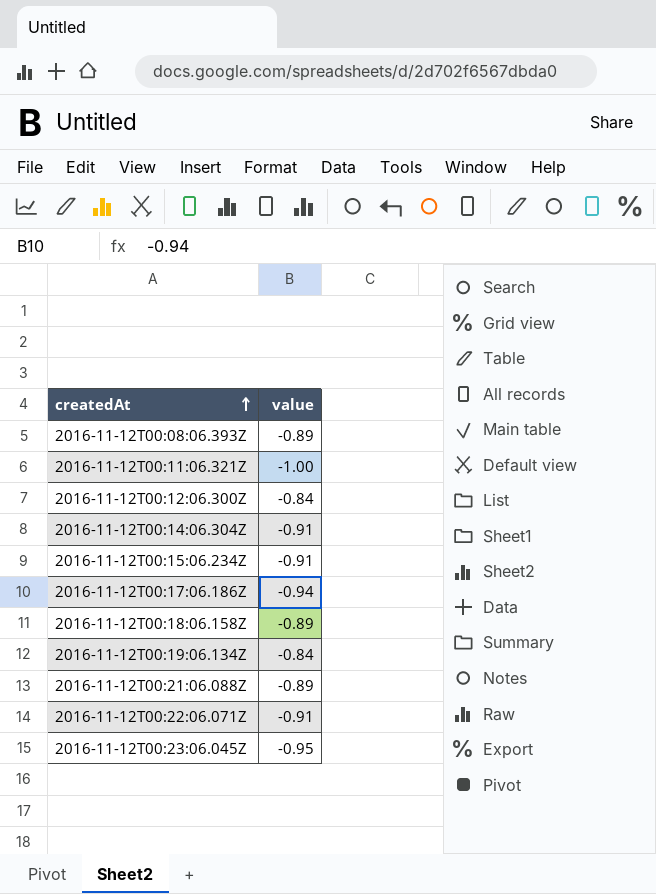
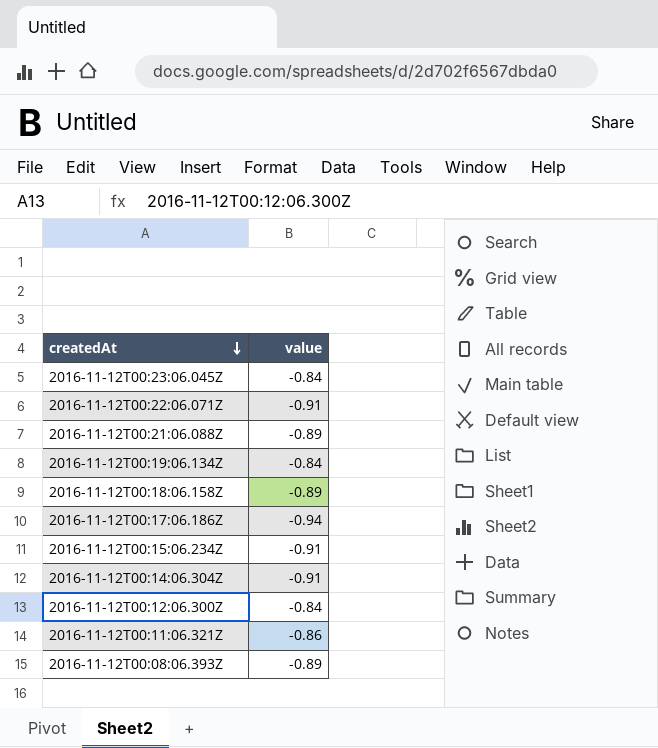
row order: createdAt ascending -> createdAt descending
2016-11-12T00:23:06.045Z | value: -0.95 -> -0.84
2016-11-12T00:11:06.321Z | value: -1.00 -> -0.86

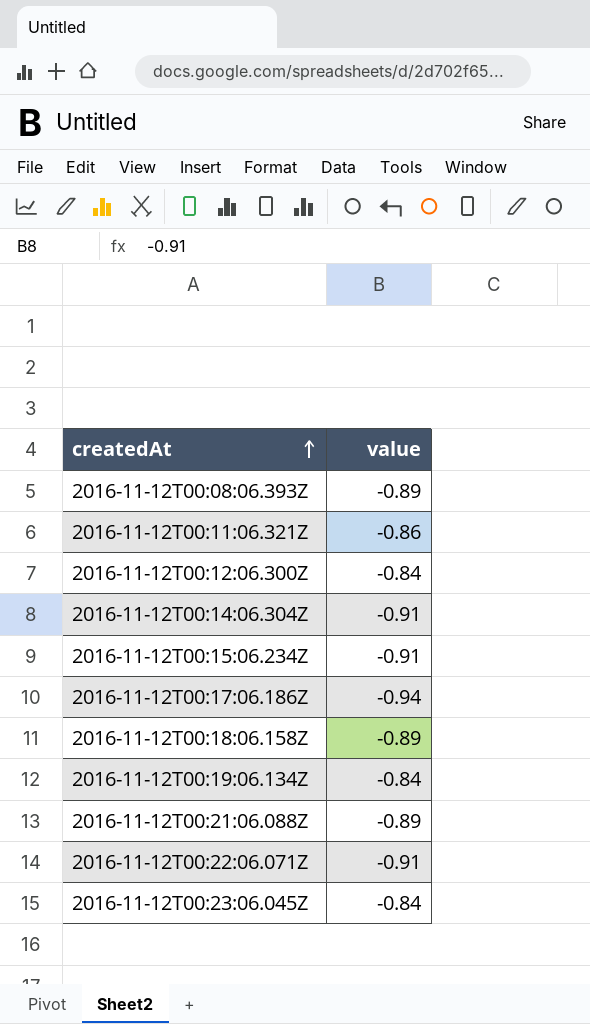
row order: createdAt descending -> createdAt ascending

